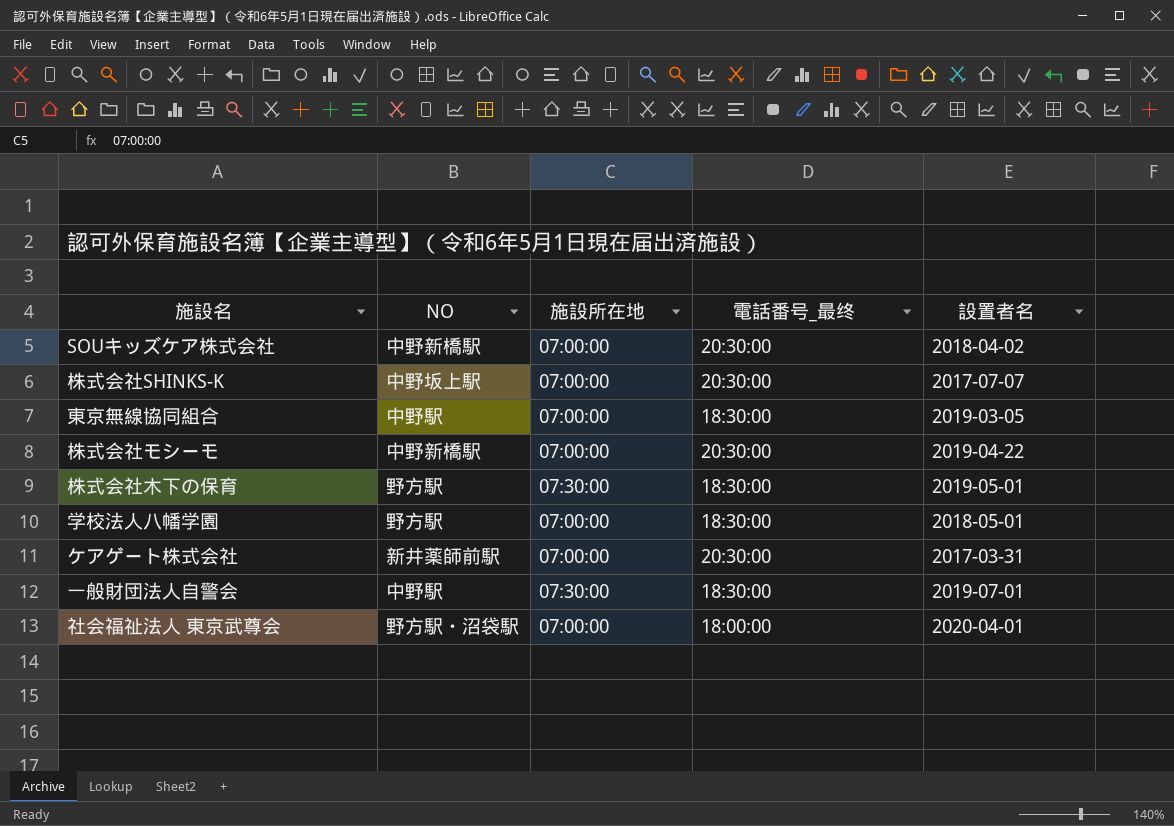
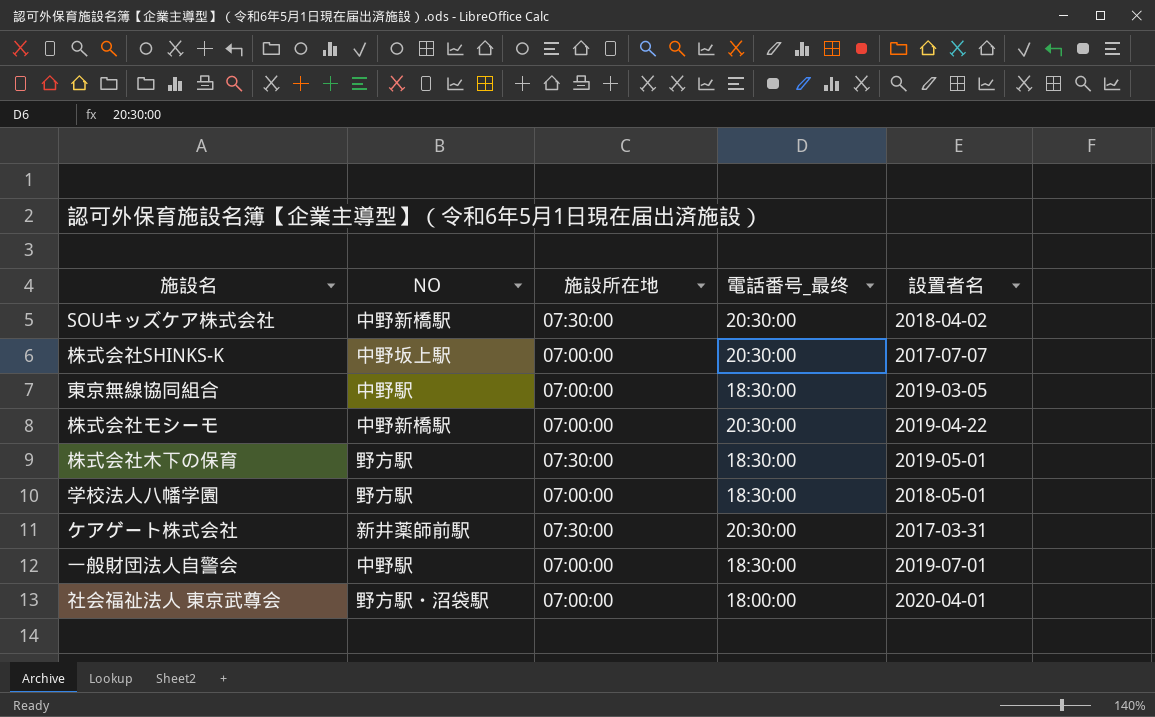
SOUキッズケア株式会社 | 施設所在地: 07:00:00 -> 07:30:00
ケアゲート株式会社 | 施設所在地: 07:00:00 -> 07:30:00
一般財団法人自警会 | 施設所在地: 07:30:00 -> 07:00:00

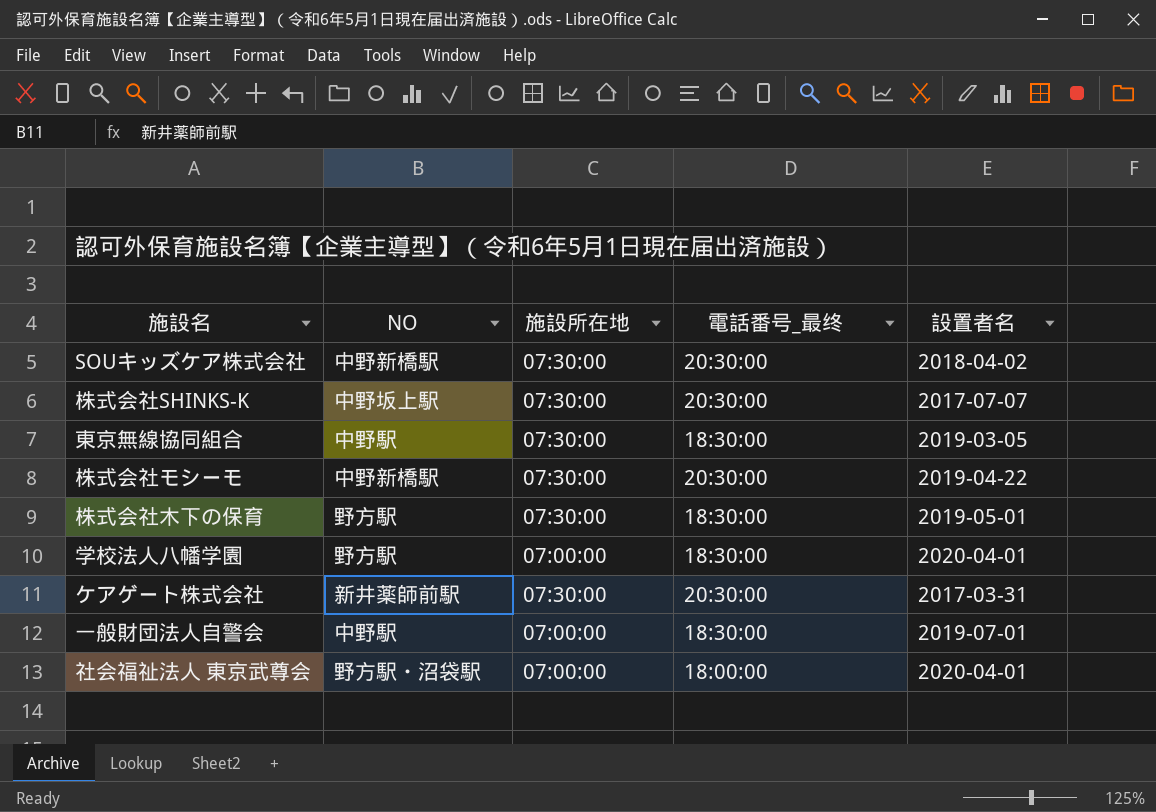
株式会社SHINKS-K | 施設所在地: 07:00:00 -> 07:30:00
東京無線協同組合 | 施設所在地: 07:00:00 -> 07:30:00
株式会社モシーモ | 施設所在地: 07:00:00 -> 07:30:00
学校法人八幡学園 | 設置者名: 2018-05-01 -> 2020-04-01

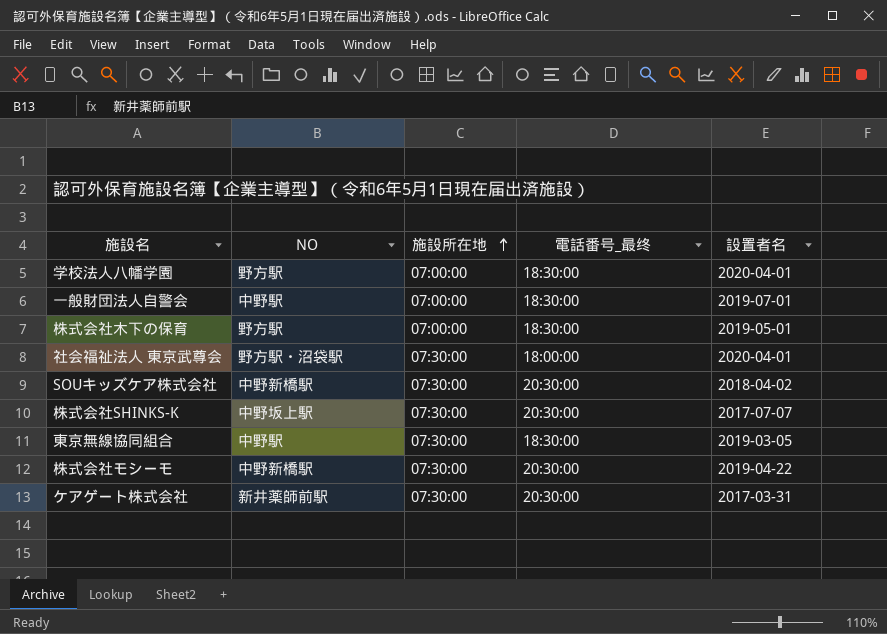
row order: none -> 施設所在地 ascending
株式会社木下の保育 | 施設所在地: 07:30:00 -> 07:00:00
社会福祉法人 東京武尊会 | 施設所在地: 07:00:00 -> 07:30:00

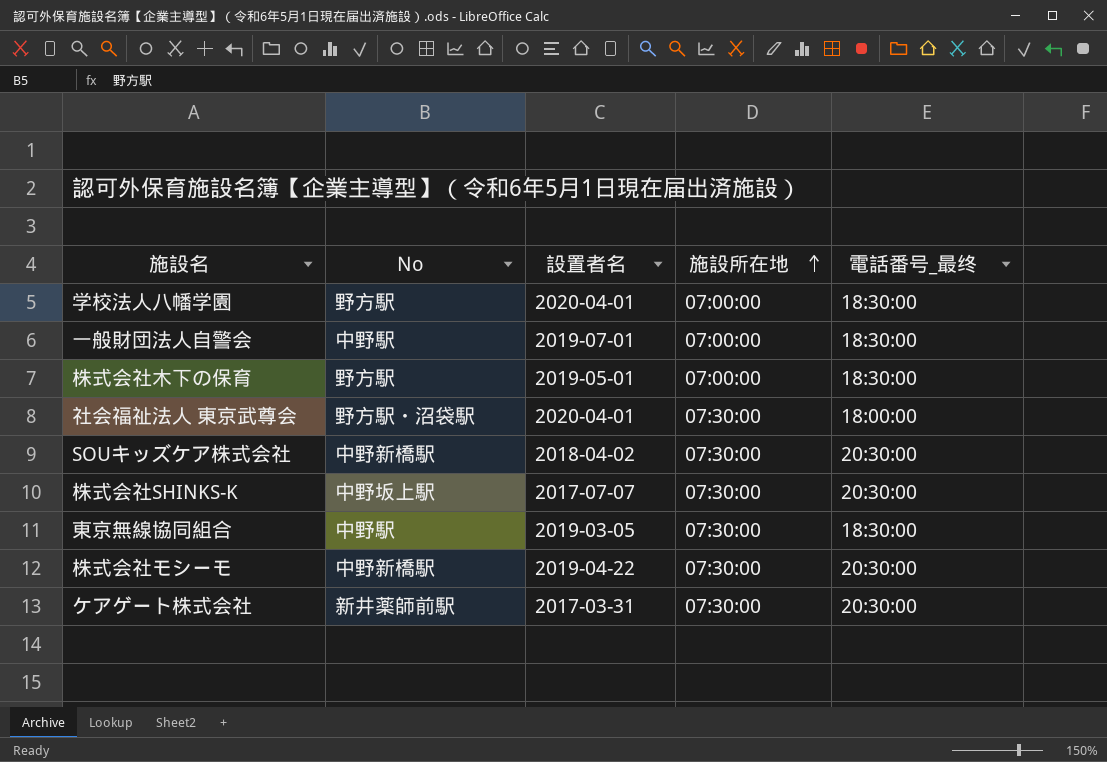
column name: NO -> No
column 設置者名 | position: 5 -> 3

